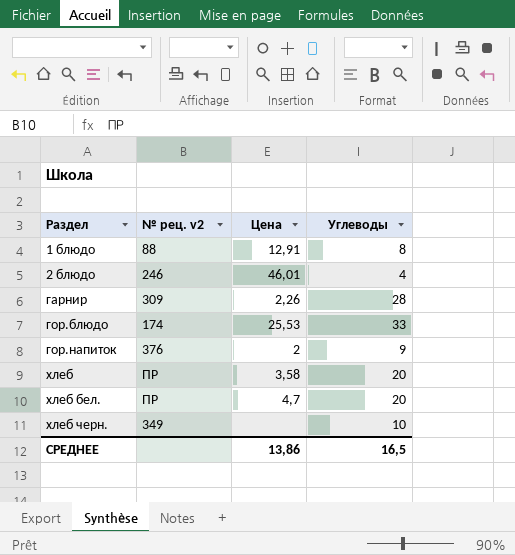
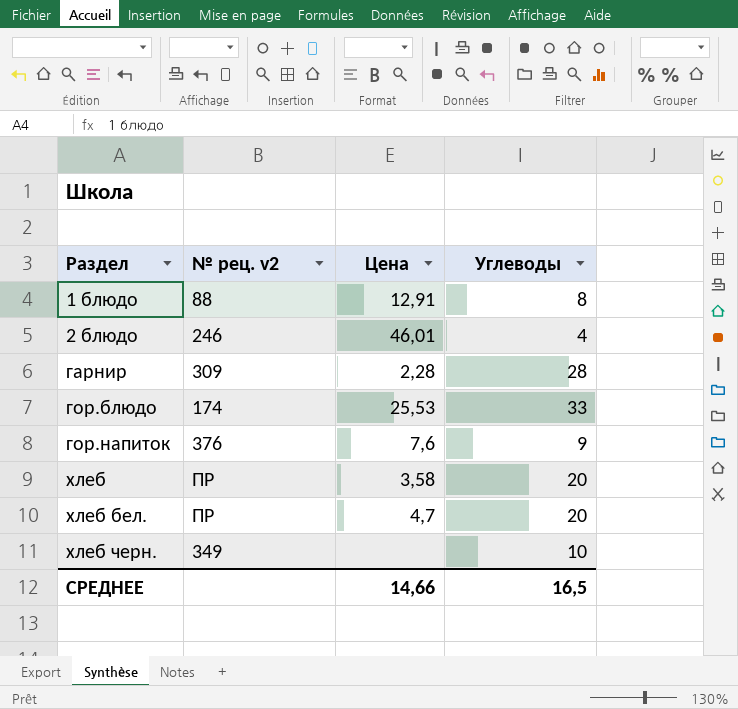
гарнир | Цена: 2,26 -> 2,28
гор.напиток | Цена: 2 -> 7,6
СРЕДНЕЕ | Цена: 13,86 -> 14,66

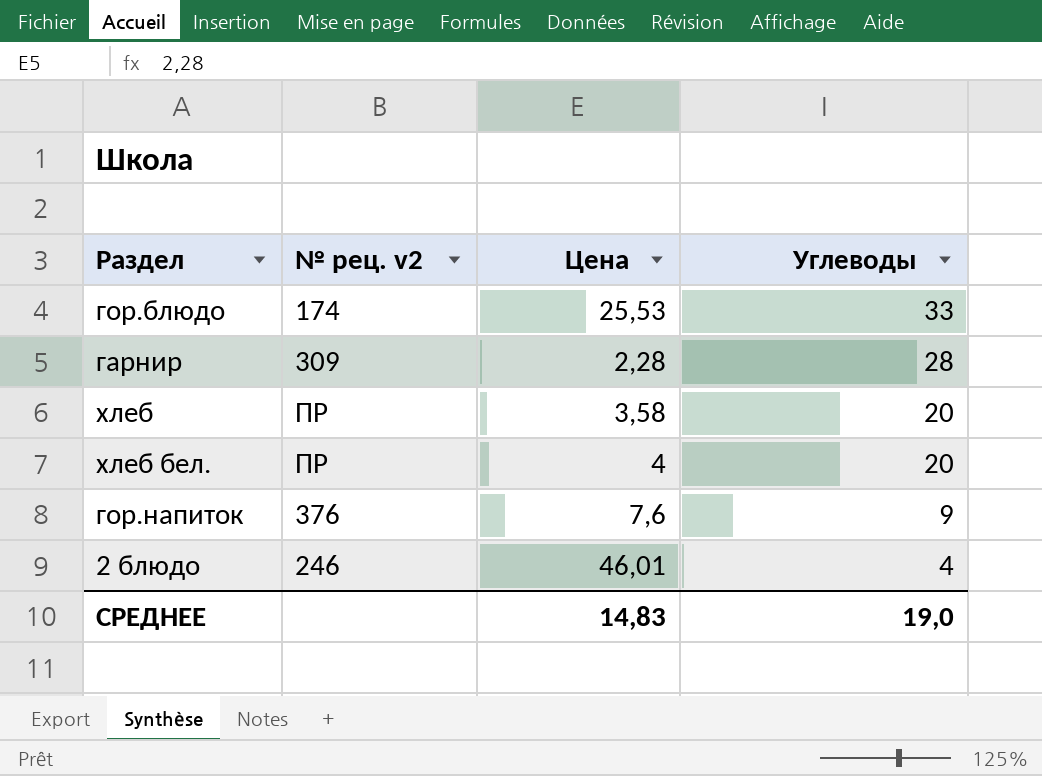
row order: Раздел ascending -> Углеводы descending
row 1 блюдо: 88 | 12,91 | 8 -> none
row хлеб черн.: 349 | none | 10 -> none
хлеб бел. | Цена: 4,7 -> 4
СРЕДНЕЕ | Цена: 14,66 -> 14,83
СРЕДНЕЕ | Углеводы: 16,5 -> 19,0

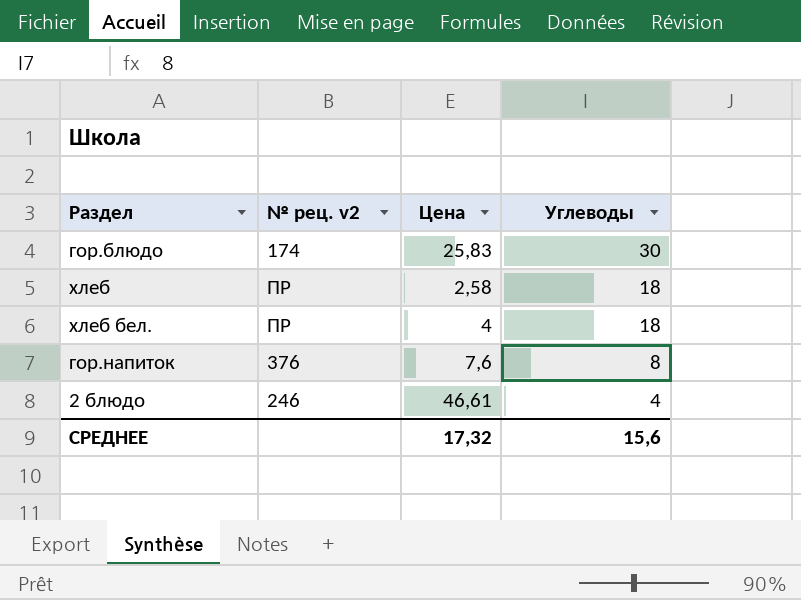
row гарнир: 309 | 2,28 | 28 -> none
гор.блюдо | Цена: 25,53 -> 25,83
гор.блюдо | Углеводы: 33 -> 30
хлеб | Цена: 3,58 -> 2,58
хлеб | Углеводы: 20 -> 18
хлеб бел. | Углеводы: 20 -> 18
гор.напиток | Углеводы: 9 -> 8
2 блюдо | Цена: 46,01 -> 46,61
СРЕДНЕЕ | Цена: 14,83 -> 17,32
СРЕДНЕЕ | Углеводы: 19,0 -> 15,6

